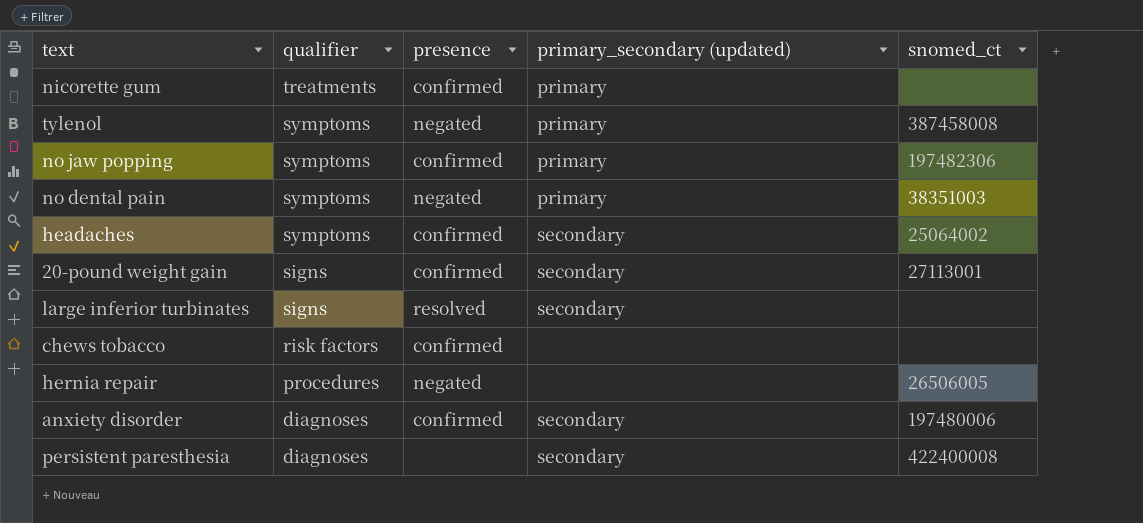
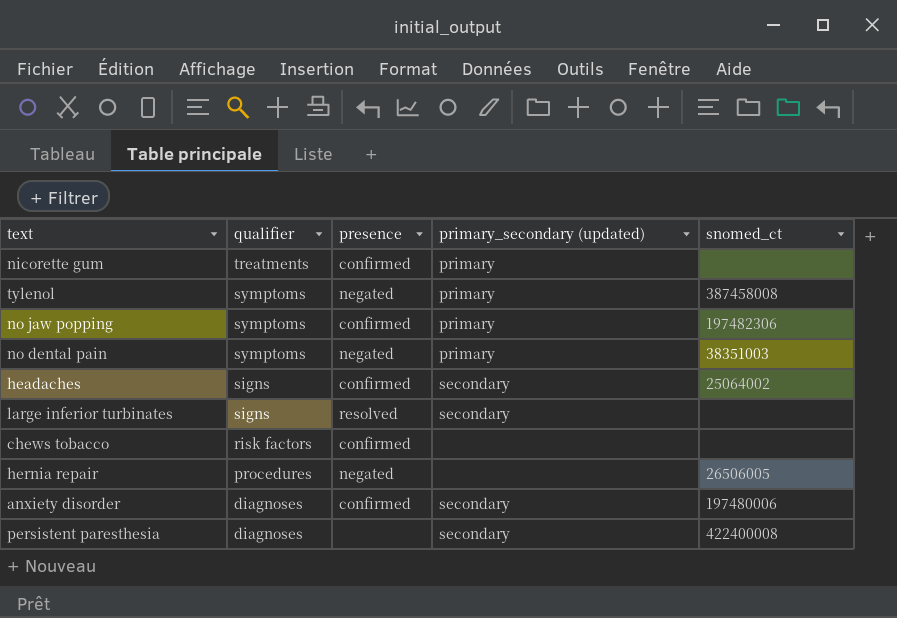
row 20-pound weight gain: signs | confirmed | secondary | 27113001 -> none
headaches | qualifier: symptoms -> signs

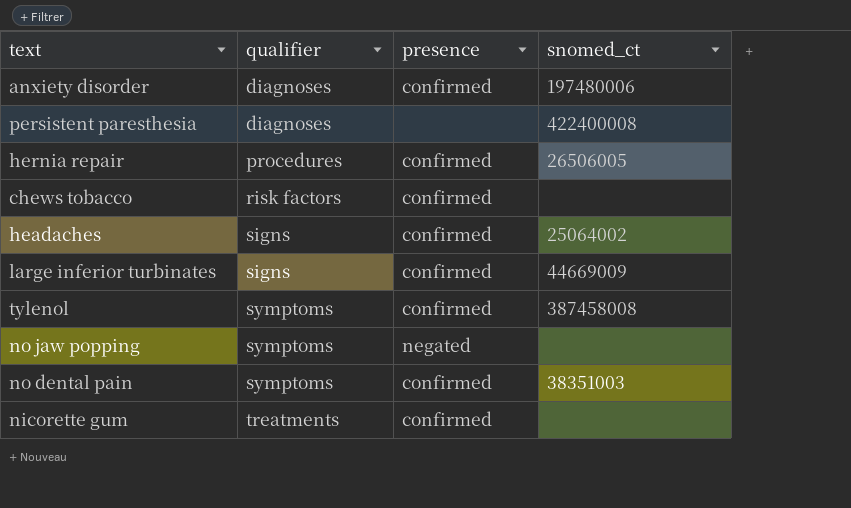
row order: qualifier descending -> qualifier ascending
column primary_secondary (updated) | position: 4 -> none
hernia repair | presence: negated -> confirmed
large inferior turbinates | presence: resolved -> confirmed
large inferior turbinates | snomed_ct: none -> 44669009
tylenol | presence: negated -> confirmed
no jaw popping | presence: confirmed -> negated
no jaw popping | snomed_ct: 197482306 -> none
no dental pain | presence: negated -> confirmed

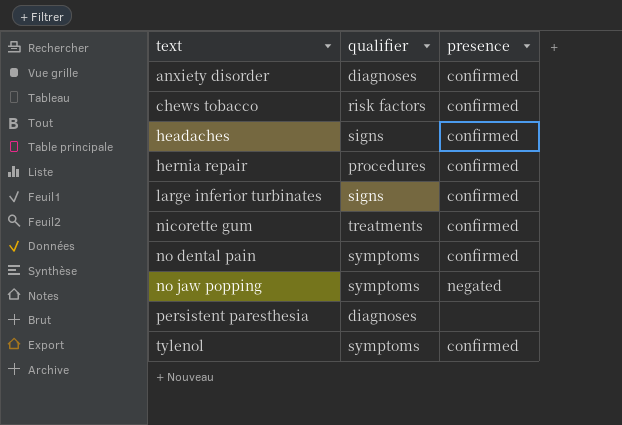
row order: qualifier ascending -> text ascending
column snomed_ct | position: 4 -> none

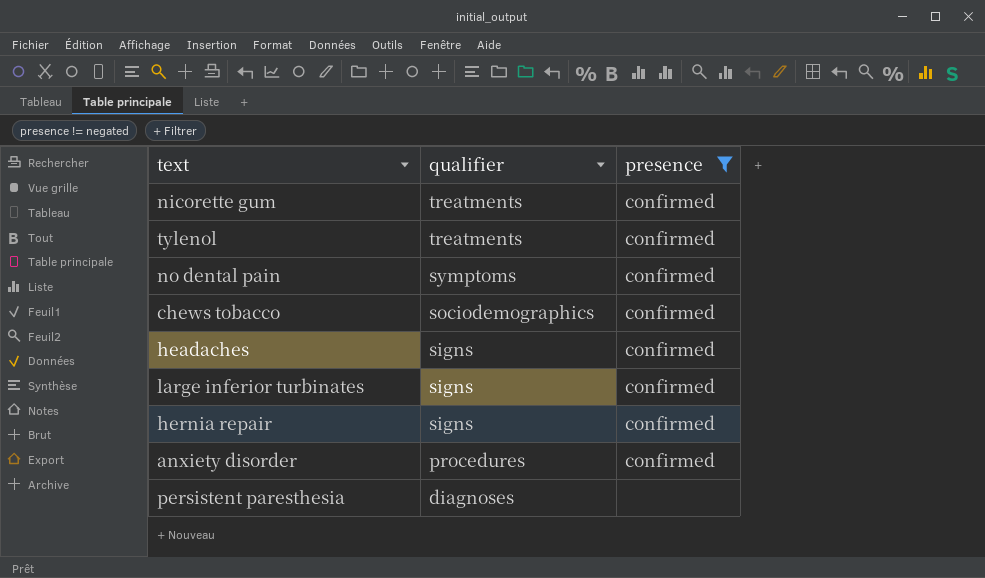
filter: none -> presence != negated
row order: text ascending -> qualifier descending
tylenol | qualifier: symptoms -> treatments
chews tobacco | qualifier: risk factors -> sociodemographics
hernia repair | qualifier: procedures -> signs
anxiety disorder | qualifier: diagnoses -> procedures

